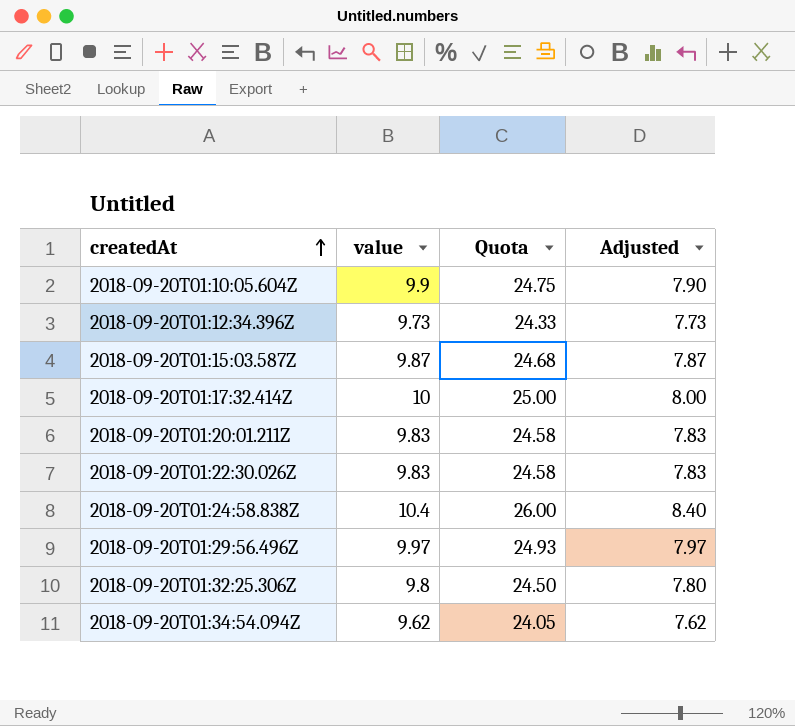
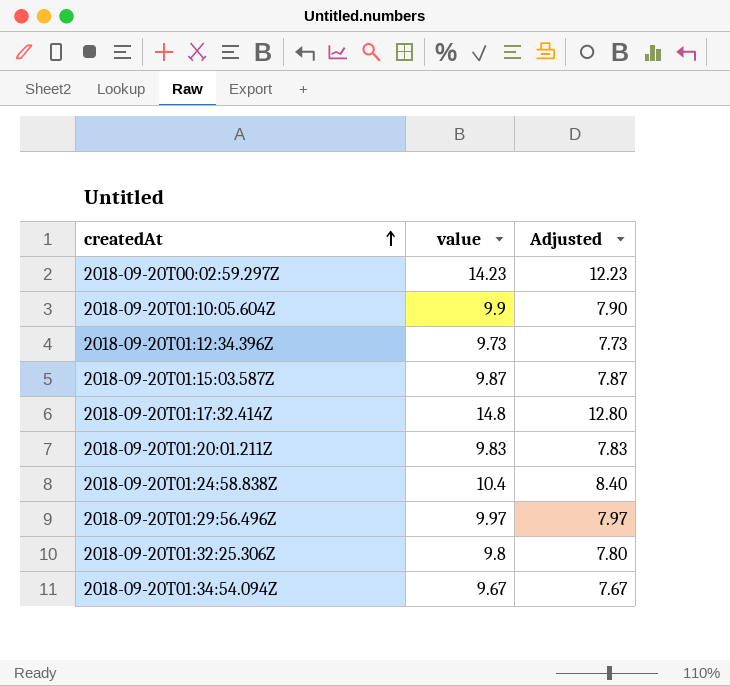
column Quota | formula: [value] * 2.5 -> none
row 2018-09-20T01:22:30.026Z: 9.83 | 24.58 | 7.83 -> none
row 2018-09-20T00:02:59.297Z: none -> 14.23 | 12.23
2018-09-20T01:17:32.414Z | value: 10 -> 14.8
2018-09-20T01:17:32.414Z | Adjusted: 8.00 -> 12.80
2018-09-20T01:34:54.094Z | value: 9.62 -> 9.67
2018-09-20T01:34:54.094Z | Adjusted: 7.62 -> 7.67

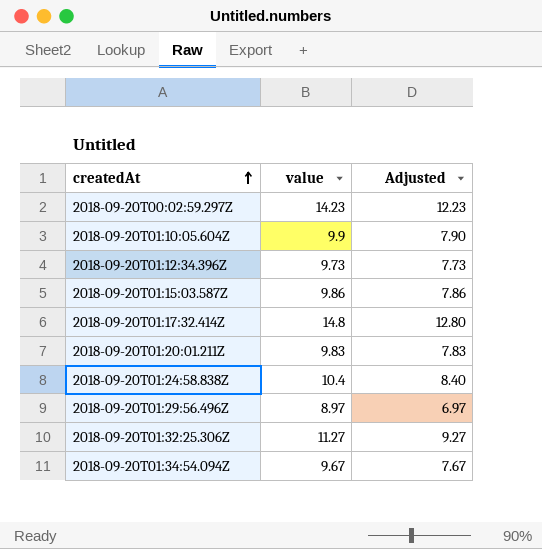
2018-09-20T01:15:03.587Z | value: 9.87 -> 9.86
2018-09-20T01:15:03.587Z | Adjusted: 7.87 -> 7.86
2018-09-20T01:29:56.496Z | value: 9.97 -> 8.97
2018-09-20T01:29:56.496Z | Adjusted: 7.97 -> 6.97
2018-09-20T01:32:25.306Z | value: 9.8 -> 11.27
2018-09-20T01:32:25.306Z | Adjusted: 7.80 -> 9.27

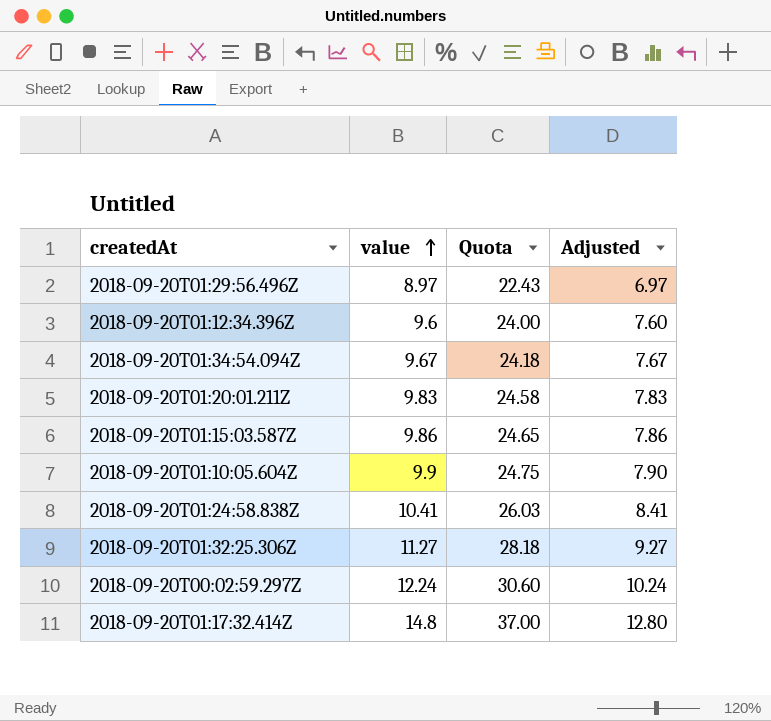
row order: createdAt ascending -> value ascending
column Quota | formula: none -> [value] * 2.5
2018-09-20T01:12:34.396Z | value: 9.73 -> 9.6
2018-09-20T01:12:34.396Z | Adjusted: 7.73 -> 7.60
2018-09-20T01:24:58.838Z | value: 10.4 -> 10.41
2018-09-20T01:24:58.838Z | Adjusted: 8.40 -> 8.41
2018-09-20T00:02:59.297Z | value: 14.23 -> 12.24
2018-09-20T00:02:59.297Z | Adjusted: 12.23 -> 10.24

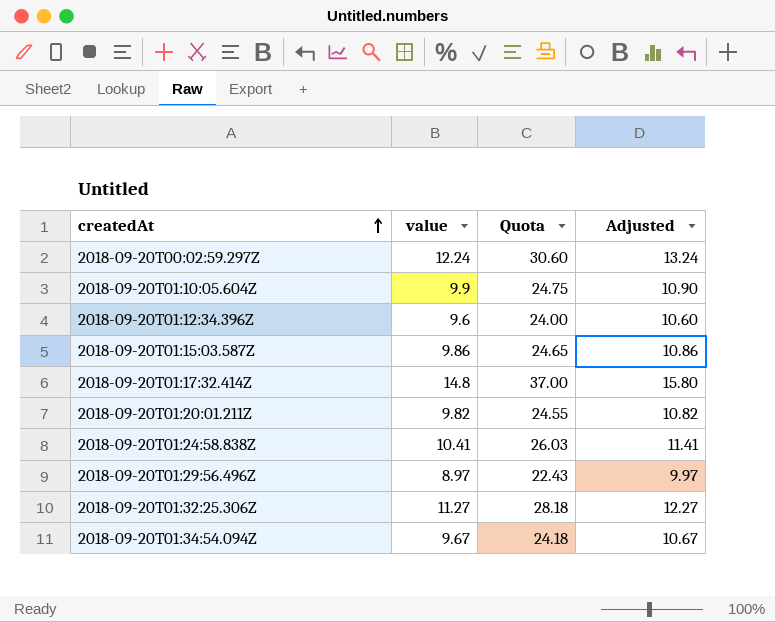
row order: value ascending -> createdAt ascending
column Adjusted | formula: [value] - 2 -> [value] + 1
2018-09-20T01:20:01.211Z | value: 9.83 -> 9.82
2018-09-20T01:20:01.211Z | Quota: 24.58 -> 24.55

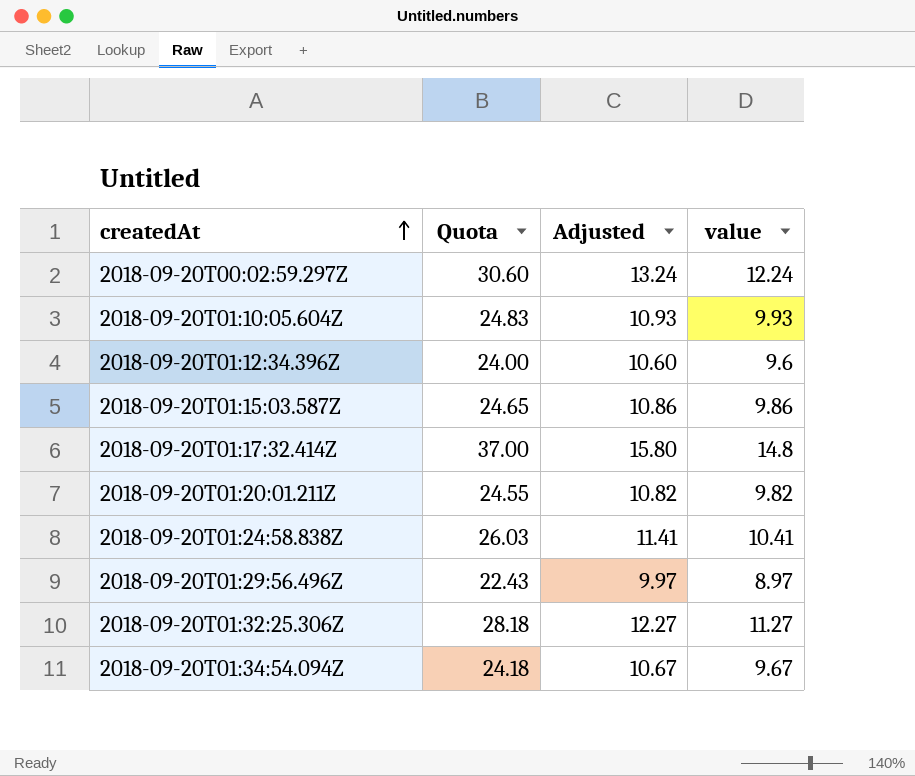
column value | position: 2 -> 4
2018-09-20T01:10:05.604Z | Quota: 24.75 -> 24.83
2018-09-20T01:10:05.604Z | Adjusted: 10.90 -> 10.93
2018-09-20T01:10:05.604Z | value: 9.9 -> 9.93

